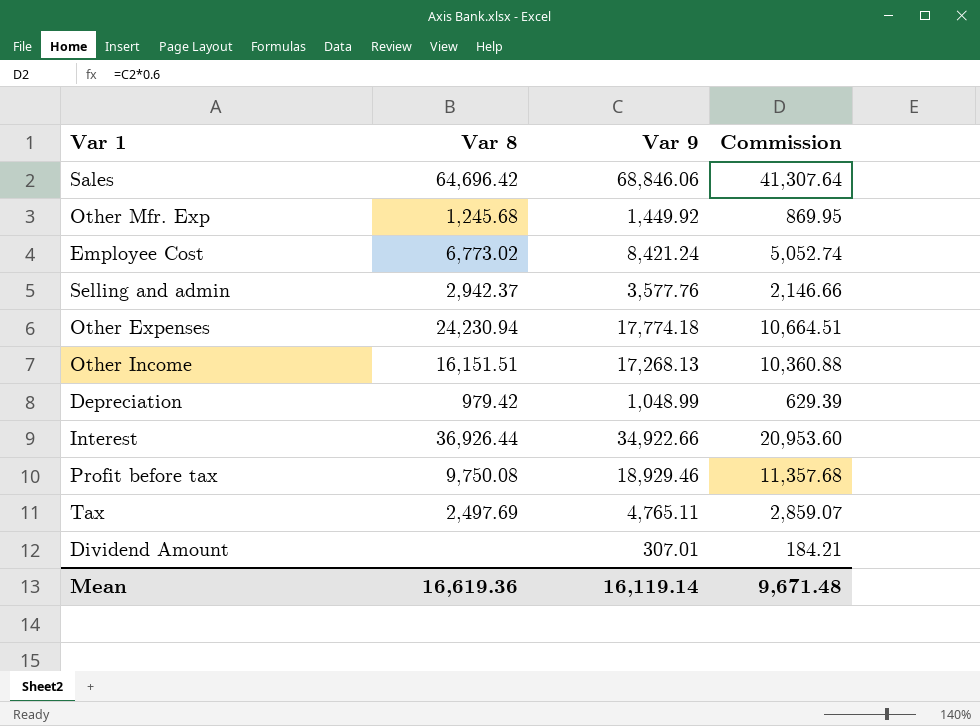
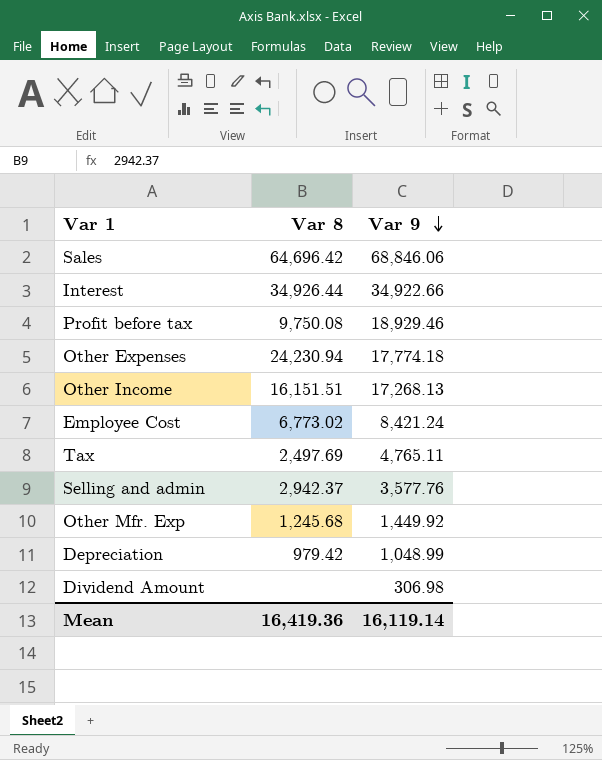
row order: none -> Var 9 descending
column Commission | formula: [Var 9] * 0.6 -> none
Interest | Var 8: 36,926.44 -> 34,926.44
Dividend Amount | Var 9: 307.01 -> 306.98
Mean | Var 8: 16,619.36 -> 16,419.36

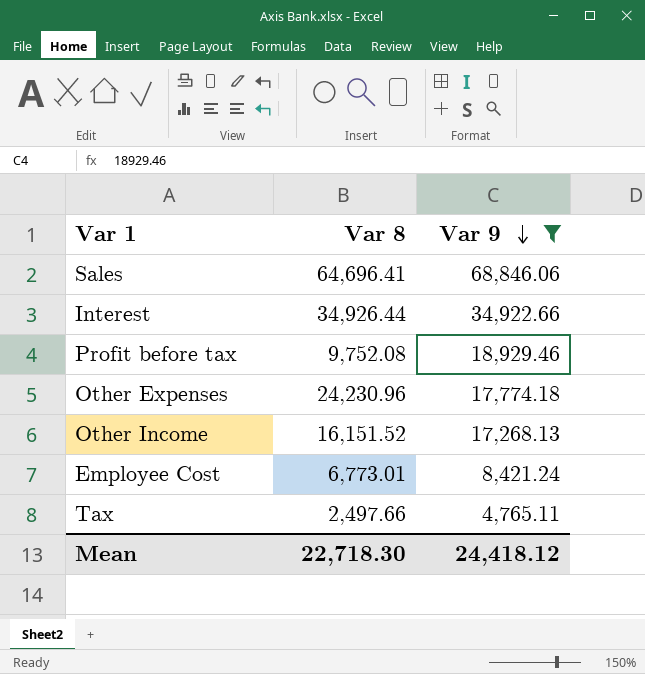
filter: none -> Var 9 >= 4,765.11
Sales | Var 8: 64,696.42 -> 64,696.41
Profit before tax | Var 8: 9,750.08 -> 9,752.08
Other Expenses | Var 8: 24,230.94 -> 24,230.96
Other Income | Var 8: 16,151.51 -> 16,151.52
Employee Cost | Var 8: 6,773.02 -> 6,773.01
Tax | Var 8: 2,497.69 -> 2,497.66
Mean | Var 8: 16,419.36 -> 22,718.30
Mean | Var 9: 16,119.14 -> 24,418.12

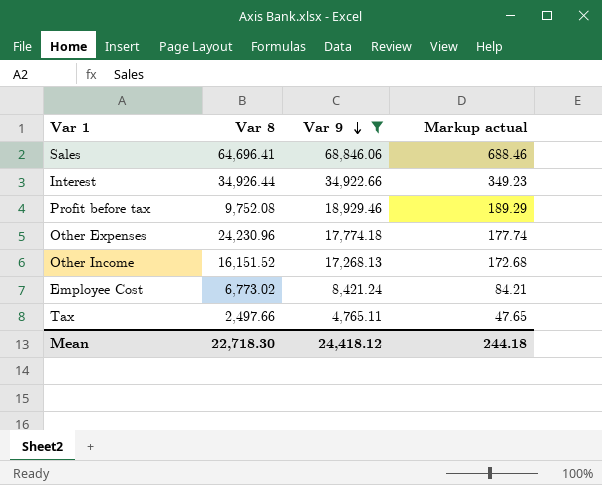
column Markup actual | formula: none -> [Var 9] * 0.01
Employee Cost | Var 8: 6,773.01 -> 6,773.02

